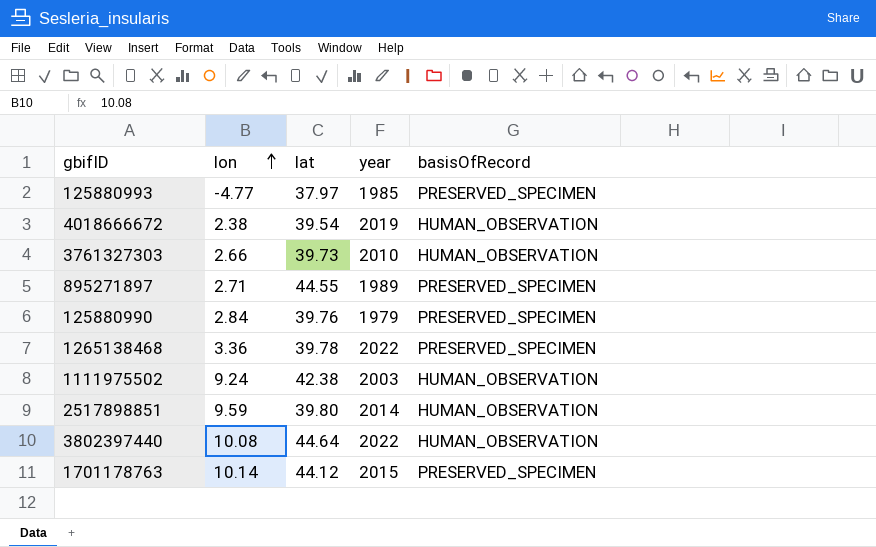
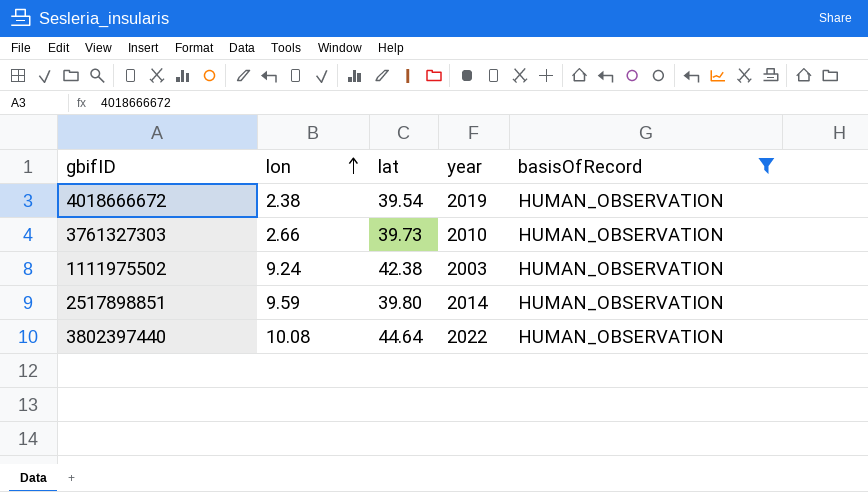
filter: none -> basisOfRecord = HUMAN_OBSERVATION

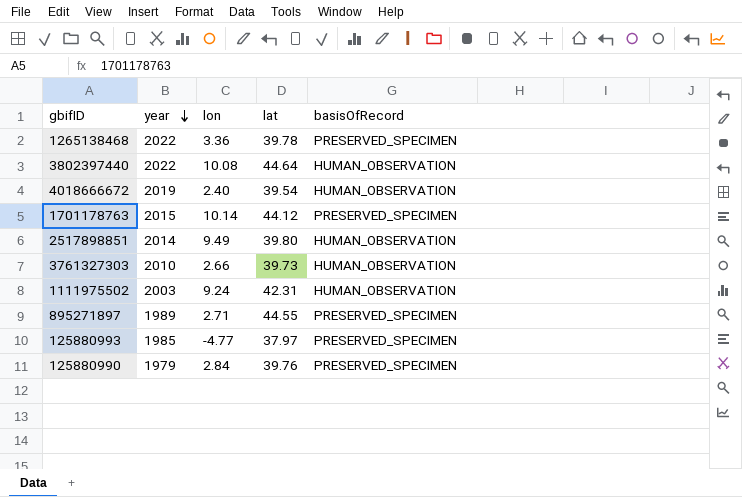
filter: basisOfRecord = HUMAN_OBSERVATION -> none
row order: lon ascending -> year descending
column year | position: 4 -> 2
4018666672 | lon: 2.38 -> 2.40
2517898851 | lon: 9.59 -> 9.49
1111975502 | lat: 42.38 -> 42.31

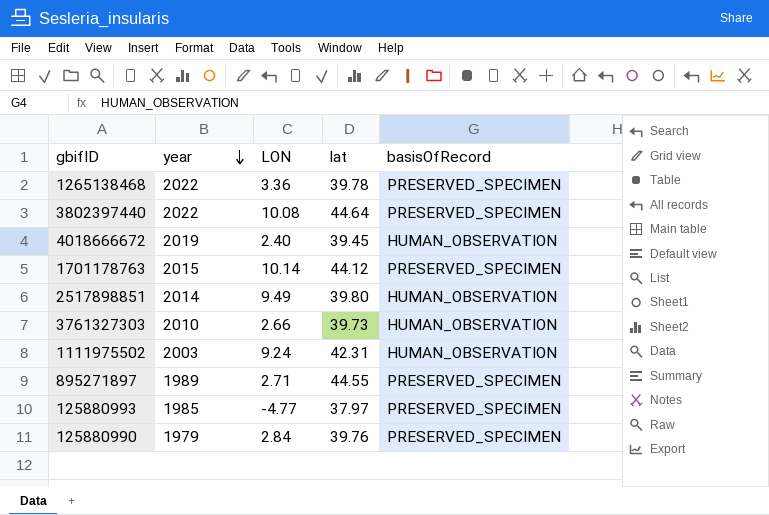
column name: lon -> LON
3802397440 | basisOfRecord: HUMAN_OBSERVATION -> PRESERVED_SPECIMEN
4018666672 | lat: 39.54 -> 39.45

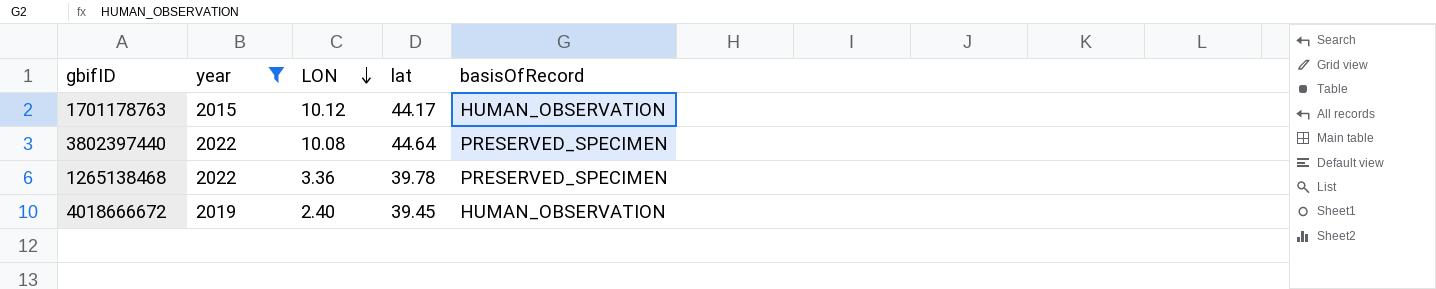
filter: none -> year >= 2015
row order: year descending -> LON descending
1701178763 | LON: 10.14 -> 10.12
1701178763 | lat: 44.12 -> 44.17
1701178763 | basisOfRecord: PRESERVED_SPECIMEN -> HUMAN_OBSERVATION

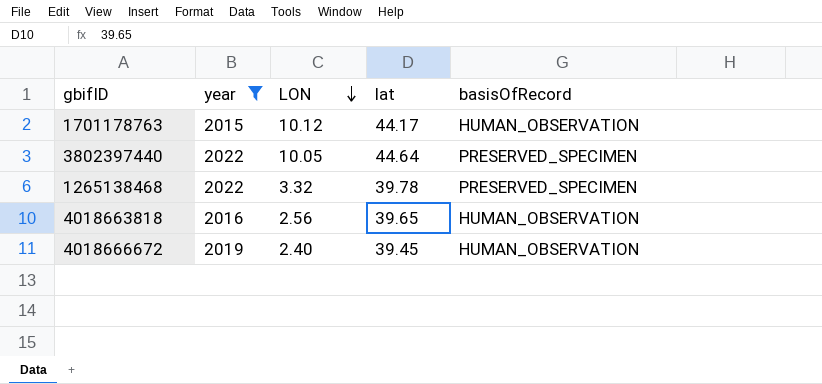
3802397440 | LON: 10.08 -> 10.05
1265138468 | LON: 3.36 -> 3.32
row 4018663818: none -> 2016 | 2.56 | 39.65 | HUMAN_OBSERVATION

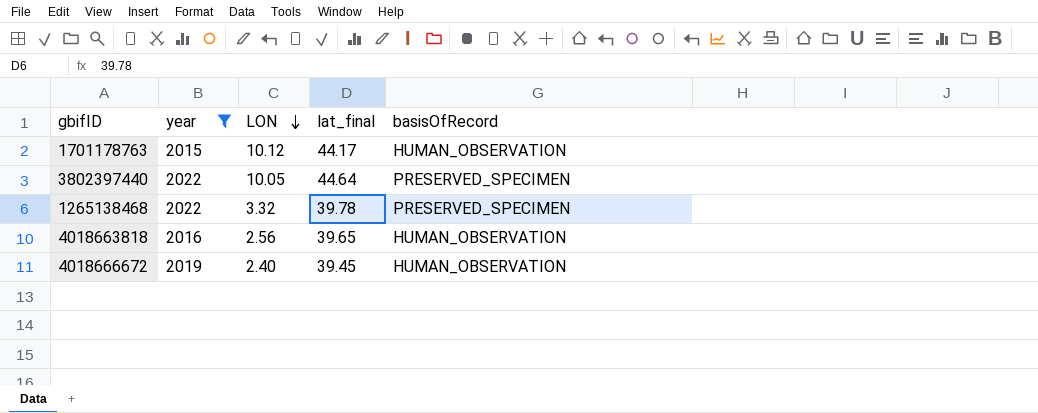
column name: lat -> lat_final

